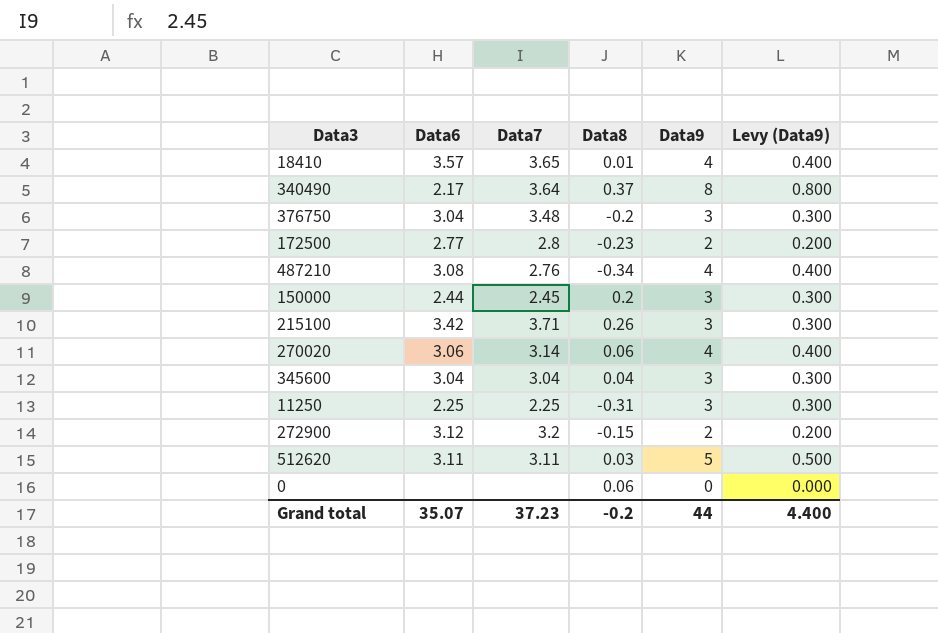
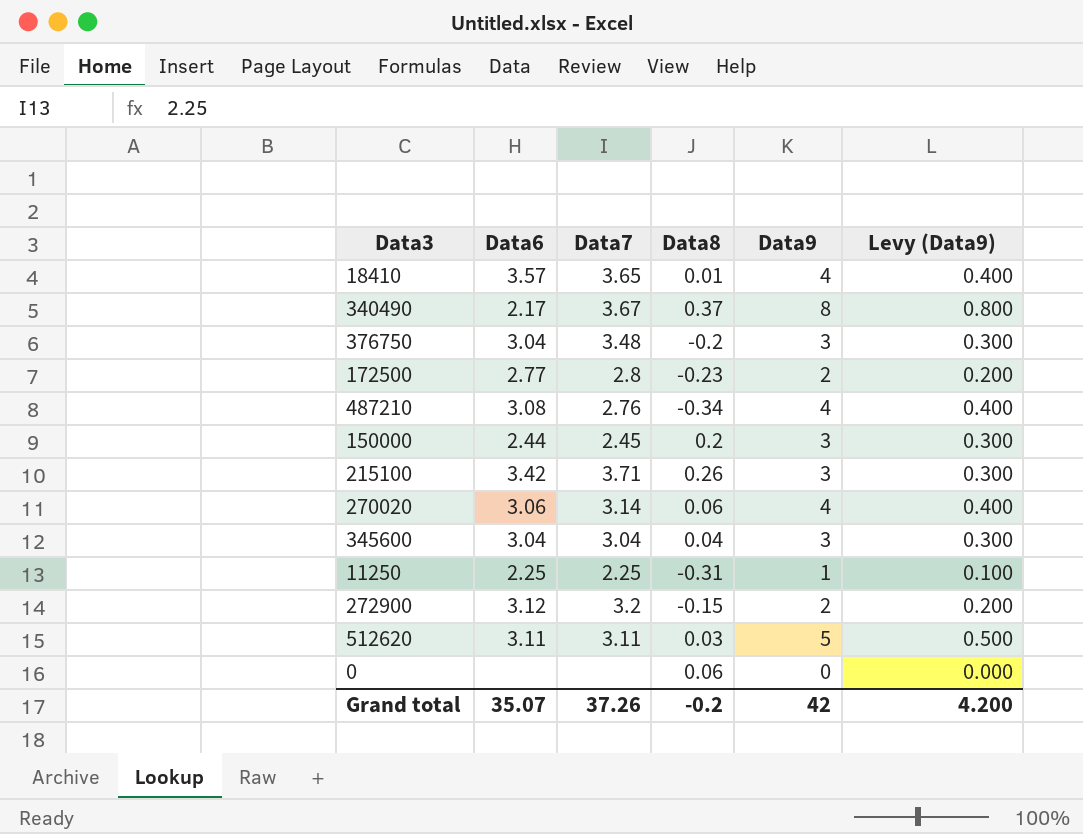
340490 | Data7: 3.64 -> 3.67
11250 | Data9: 3 -> 1
11250 | Levy (Data9): 0.300 -> 0.100
Grand total | Data7: 37.23 -> 37.26
Grand total | Data9: 44 -> 42
Grand total | Levy (Data9): 4.400 -> 4.200

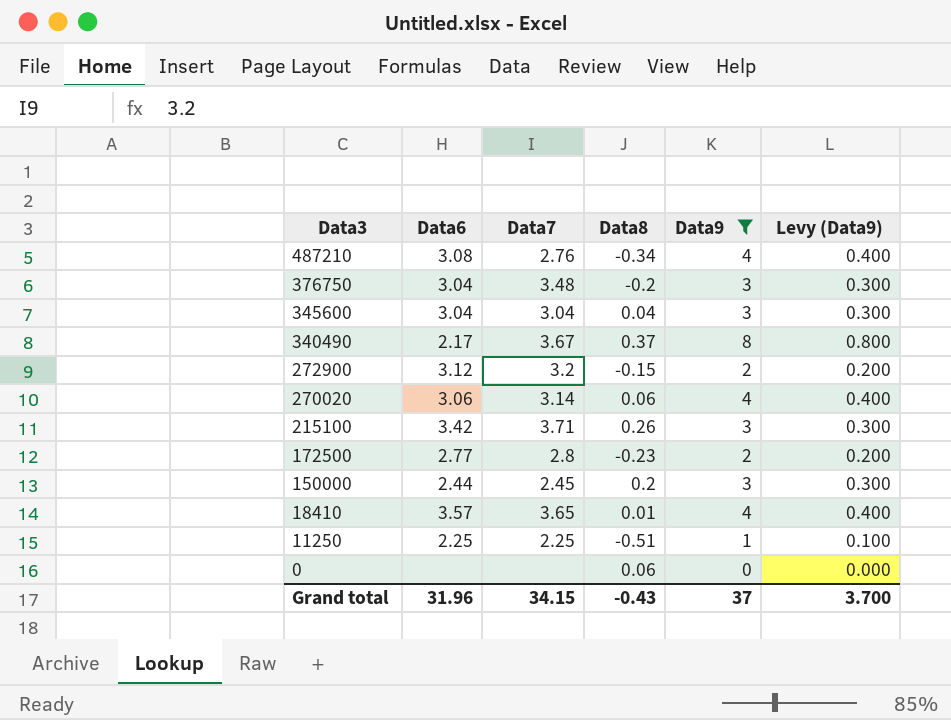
filter: none -> Data9 != 5
row order: none -> Data3 descending
11250 | Data8: -0.31 -> -0.51
Grand total | Data6: 35.07 -> 31.96
Grand total | Data7: 37.26 -> 34.15
Grand total | Data8: -0.2 -> -0.43
Grand total | Data9: 42 -> 37
Grand total | Levy (Data9): 4.200 -> 3.700

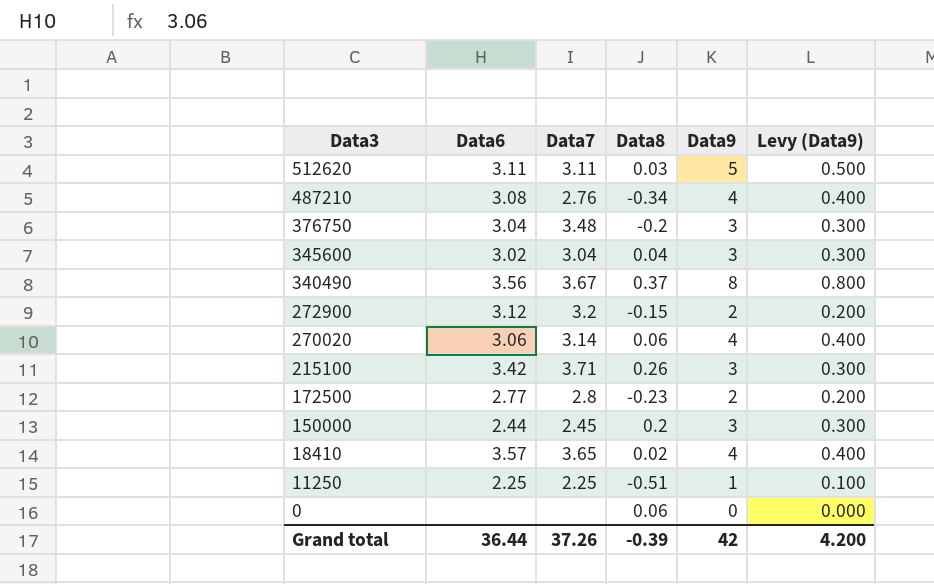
filter: Data9 != 5 -> none
345600 | Data6: 3.04 -> 3.02
340490 | Data6: 2.17 -> 3.56
18410 | Data8: 0.01 -> 0.02
Grand total | Data6: 31.96 -> 36.44
Grand total | Data7: 34.15 -> 37.26
Grand total | Data8: -0.43 -> -0.39
Grand total | Data9: 37 -> 42
Grand total | Levy (Data9): 3.700 -> 4.200

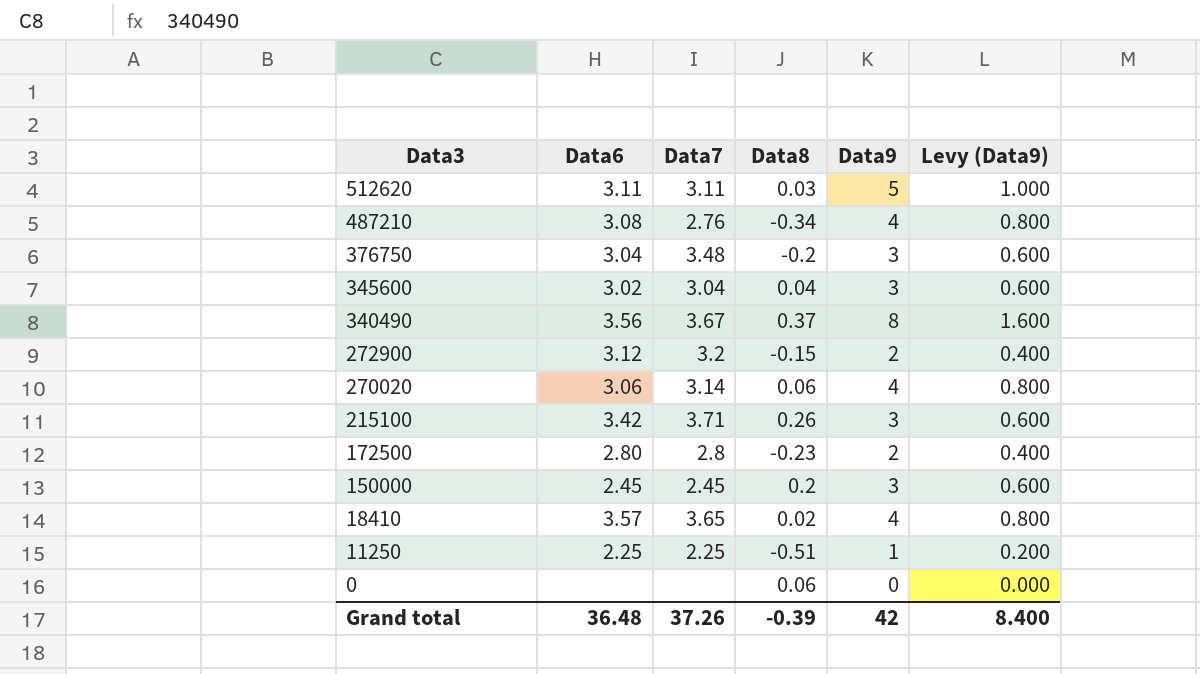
column Levy (Data9) | formula: [Data9] * 0.1 -> [Data9] * 0.2
172500 | Data6: 2.77 -> 2.80
150000 | Data6: 2.44 -> 2.45
Grand total | Data6: 36.44 -> 36.48
Grand total | Levy (Data9): 4.200 -> 8.400

